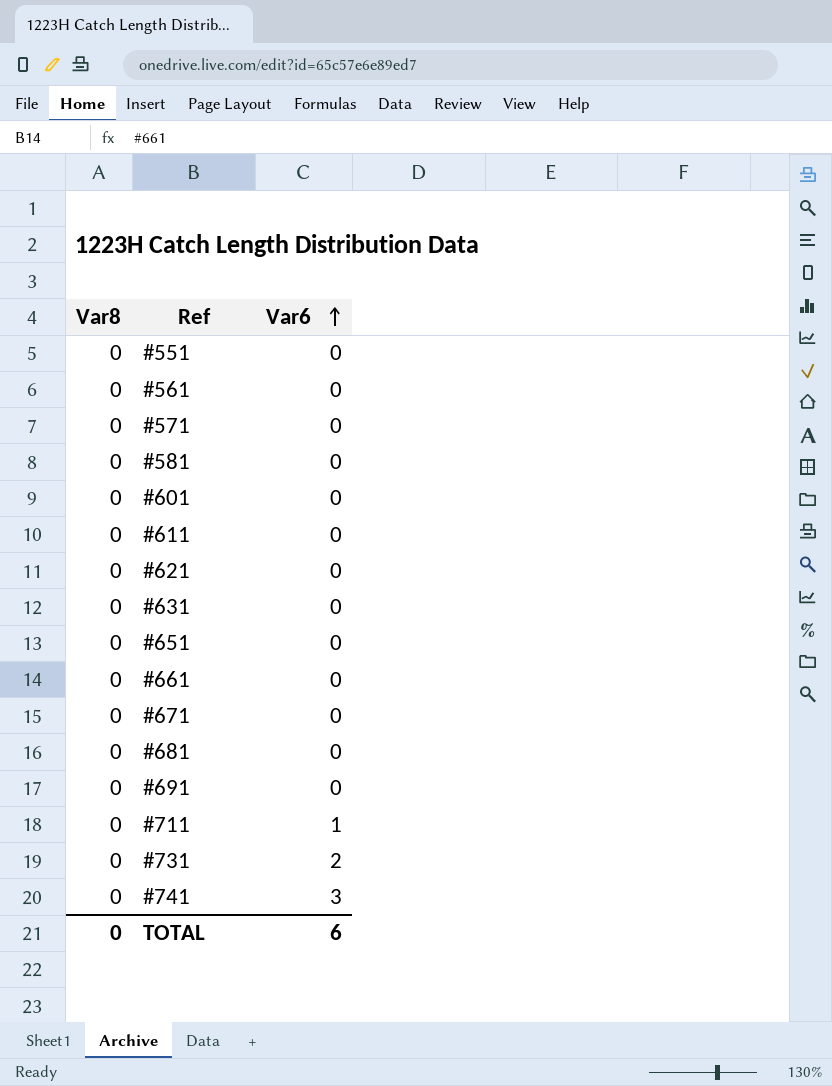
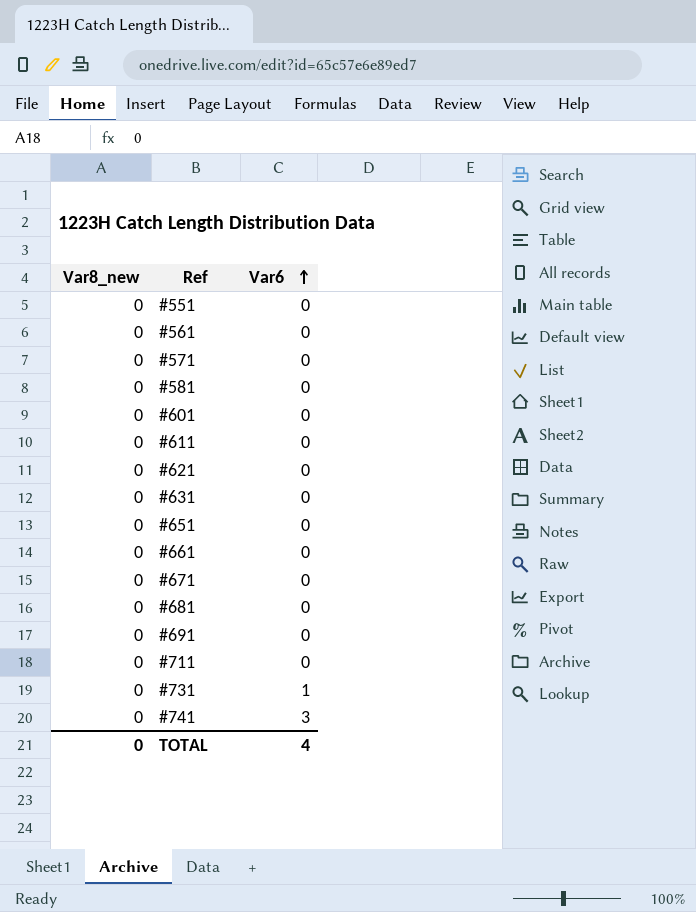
column name: Var8 -> Var8_new
#711 | Var6: 1 -> 0
#731 | Var6: 2 -> 1
TOTAL | Var6: 6 -> 4

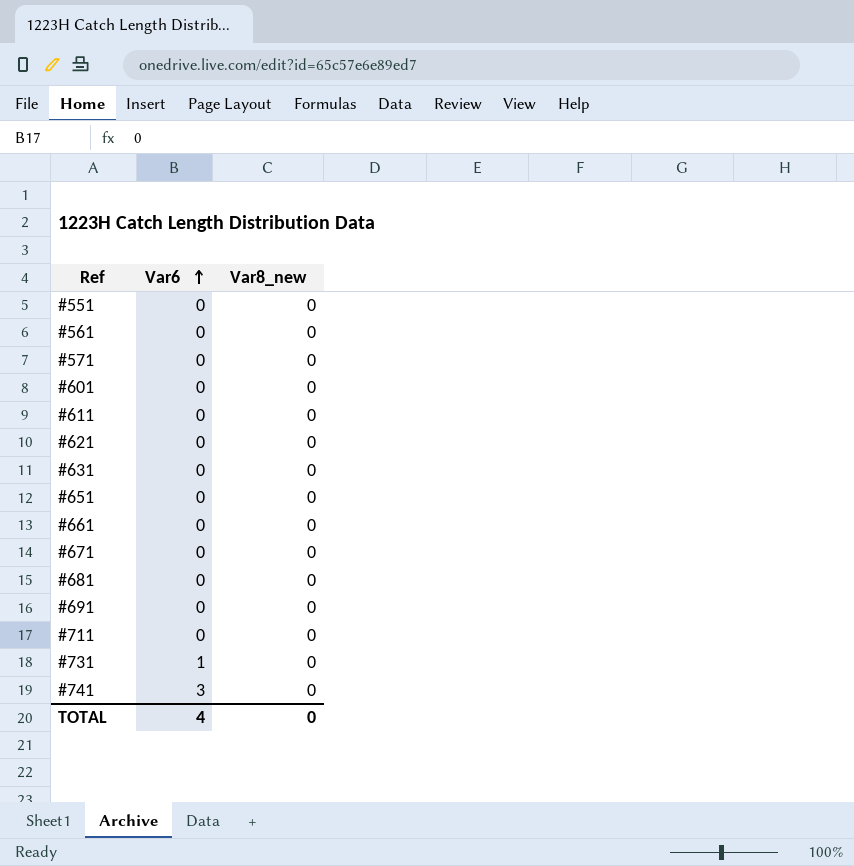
column Var8_new | position: 1 -> 3
row #581: 0 | 0 -> none

